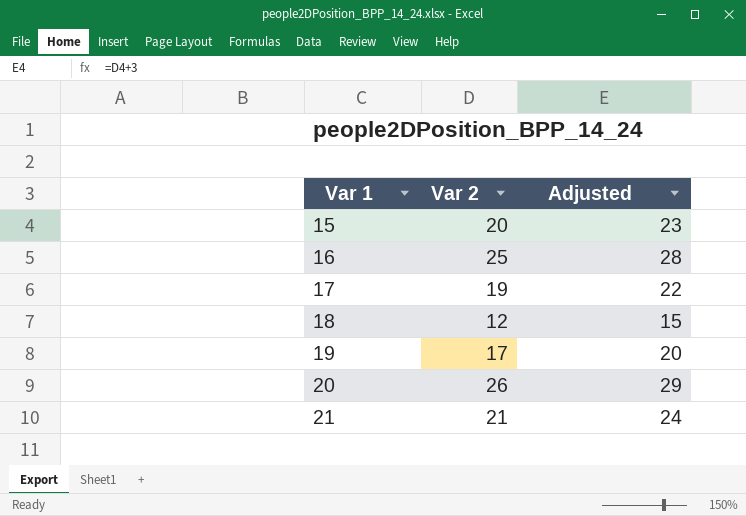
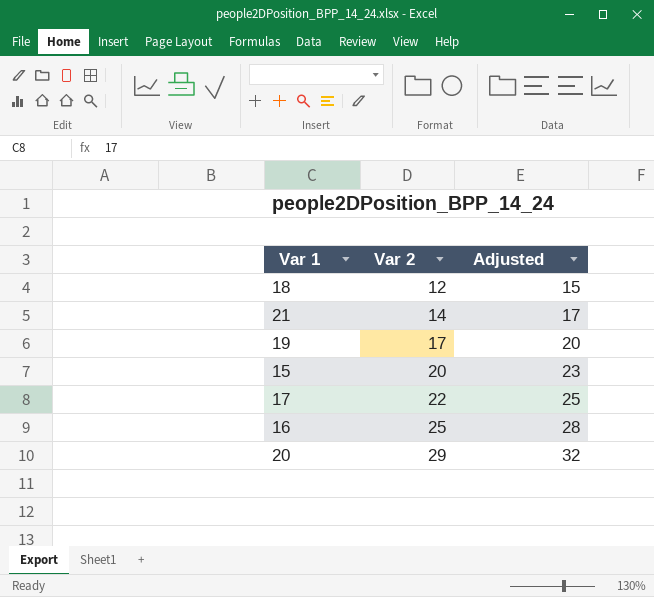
row order: Var 1 ascending -> Var 2 ascending
21 | Var 2: 21 -> 14
21 | Adjusted: 24 -> 17
17 | Var 2: 19 -> 22
17 | Adjusted: 22 -> 25
20 | Var 2: 26 -> 29
20 | Adjusted: 29 -> 32

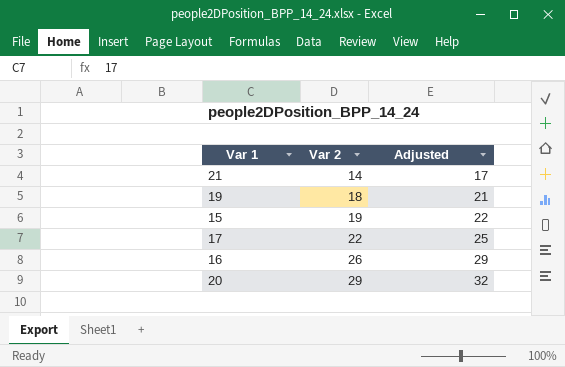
row 18: 12 | 15 -> none
19 | Var 2: 17 -> 18
19 | Adjusted: 20 -> 21
15 | Var 2: 20 -> 19
15 | Adjusted: 23 -> 22
16 | Var 2: 25 -> 26
16 | Adjusted: 28 -> 29

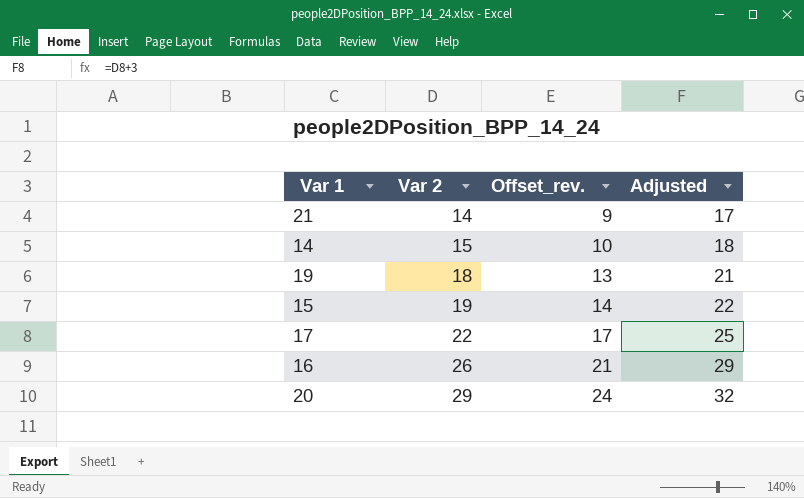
column Offset_rev. | formula: none -> [Var 2] - 5
row 14: none -> 15 | 10 | 18

